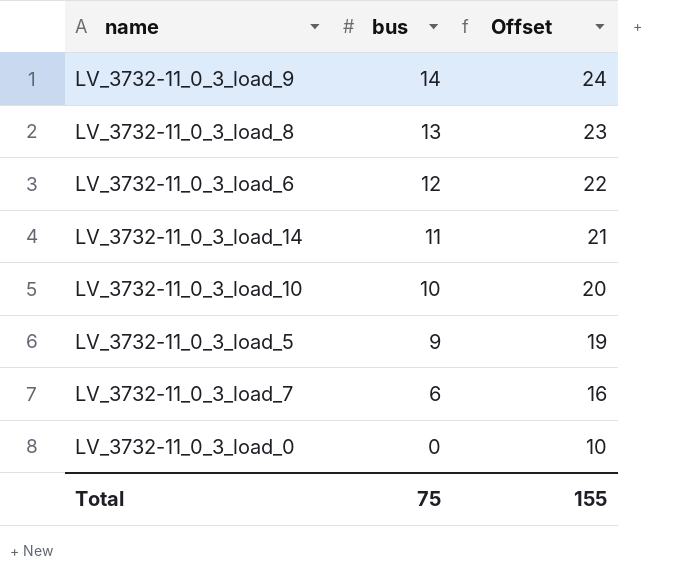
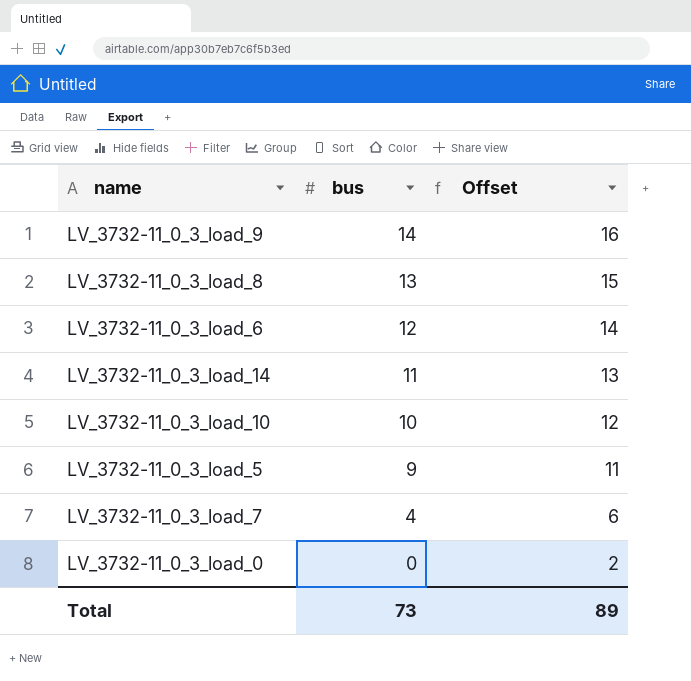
column Offset | formula: [bus] + 10 -> [bus] + 2
LV_3732-11_0_3_load_7 | bus: 6 -> 4
Total | bus: 75 -> 73
Total | Offset: 155 -> 89

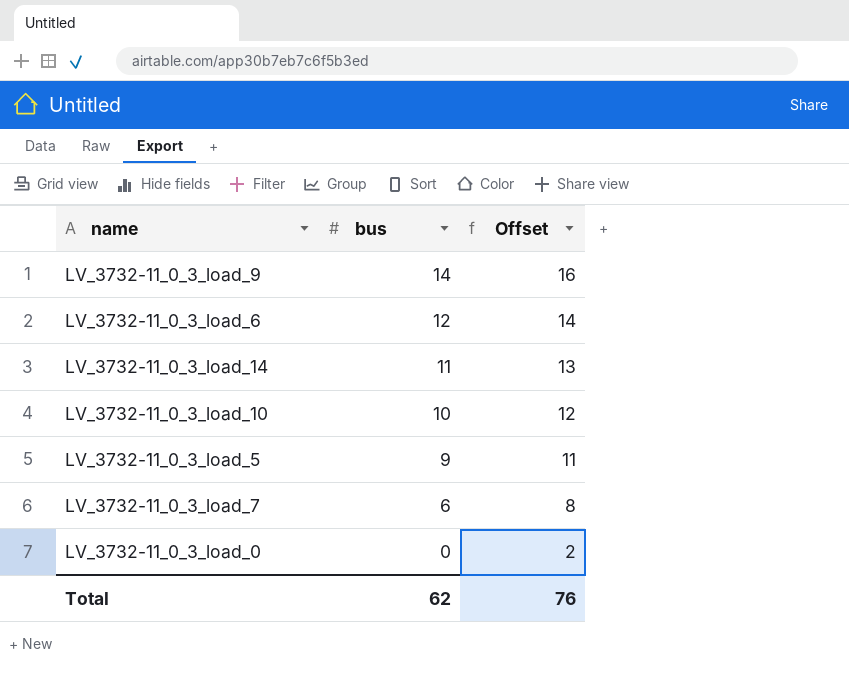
row LV_3732-11_0_3_load_8: 13 | 15 -> none
LV_3732-11_0_3_load_7 | bus: 4 -> 6
LV_3732-11_0_3_load_7 | Offset: 6 -> 8
Total | bus: 73 -> 62
Total | Offset: 89 -> 76

